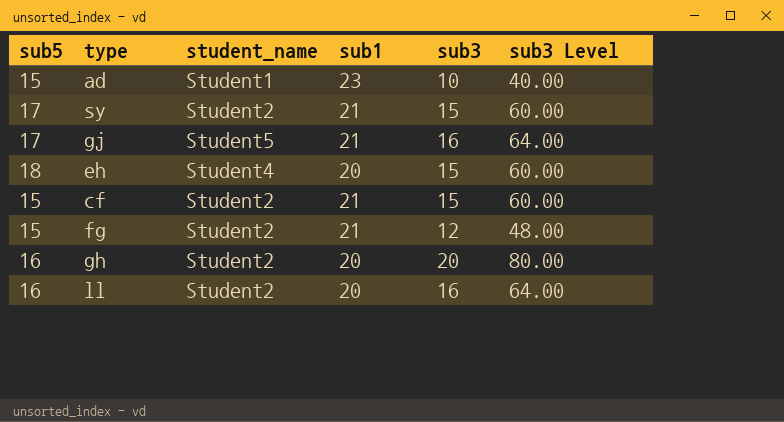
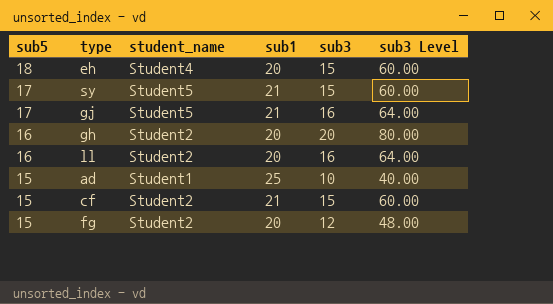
row order: none -> sub5 descending
sy | student_name: Student2 -> Student5
ad | sub1: 23 -> 25
fg | sub1: 21 -> 20

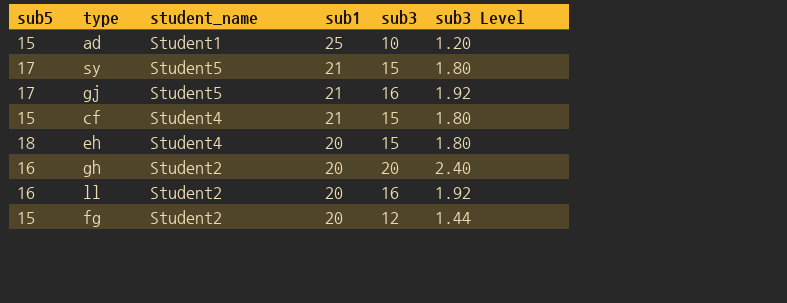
row order: sub5 descending -> sub1 descending
column sub3 Level | formula: [sub3] * 4 -> [sub3] * 0.12
cf | student_name: Student2 -> Student4

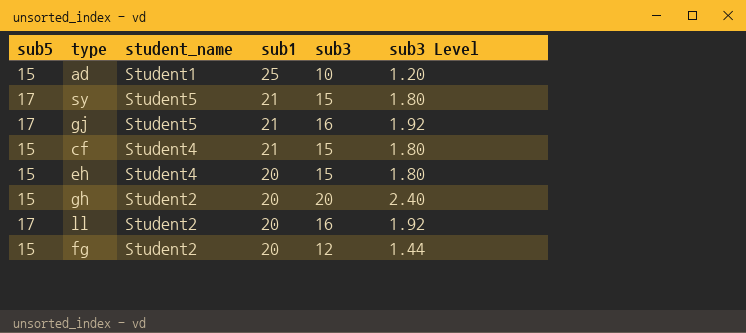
eh | sub5: 18 -> 15
gh | sub5: 16 -> 15
ll | sub5: 16 -> 17

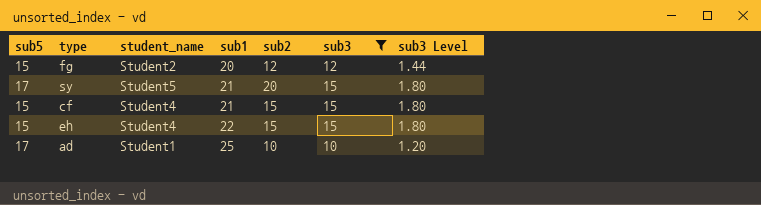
filter: none -> sub3 <= 15
row order: sub1 descending -> sub1 ascending
column sub2 | position: none -> 5
eh | sub1: 20 -> 22
ad | sub5: 15 -> 17

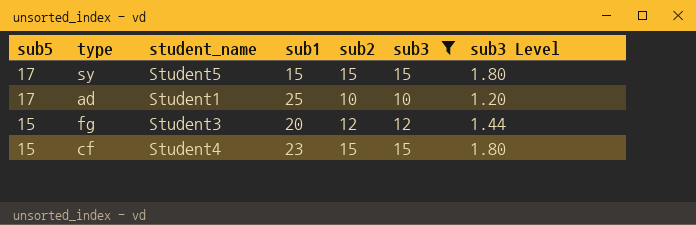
row order: sub1 ascending -> sub5 descending
row eh: 15 | Student4 | 22 | 15 | 15 | 1.80 -> none
sy | sub1: 21 -> 15
sy | sub2: 20 -> 15
fg | student_name: Student2 -> Student3
cf | sub1: 21 -> 23

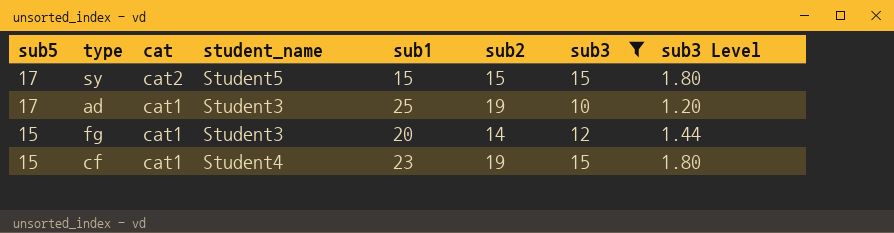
column cat | position: none -> 3
ad | student_name: Student1 -> Student3
ad | sub2: 10 -> 19
fg | sub2: 12 -> 14
cf | sub2: 15 -> 19

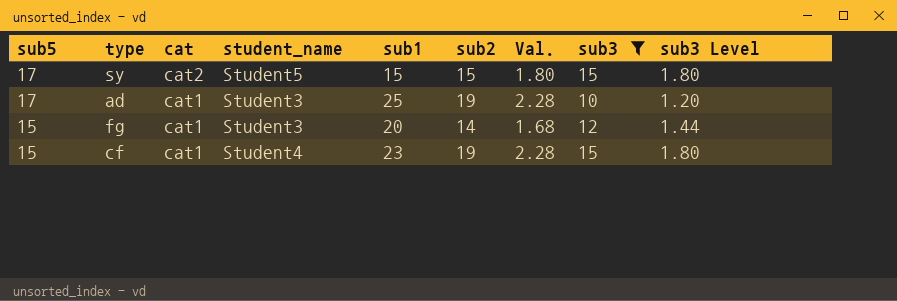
column Val. | formula: none -> [sub2] * 0.12

